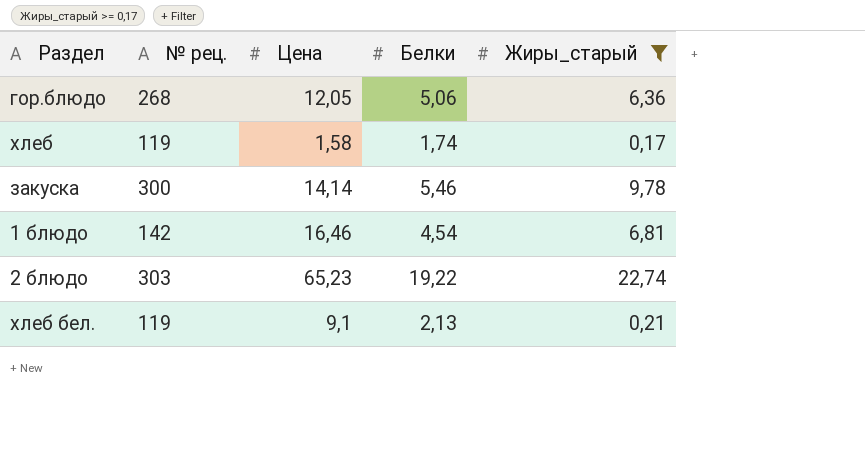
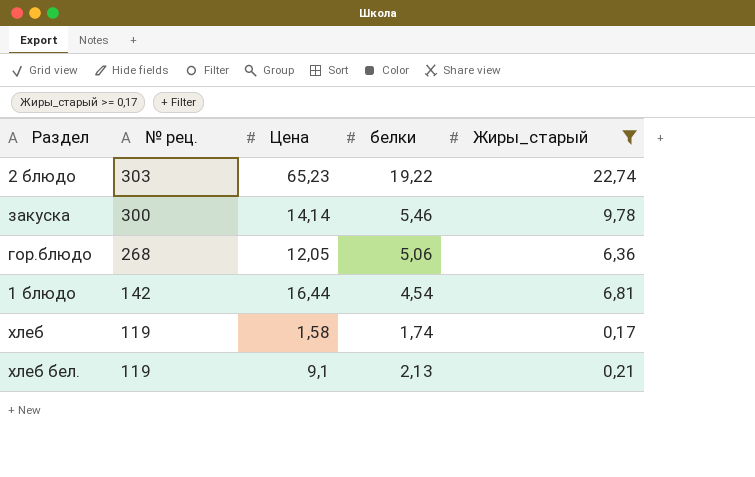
row order: none -> № рец. descending
column name: Белки -> белки
1 блюдо | Цена: 16,46 -> 16,44

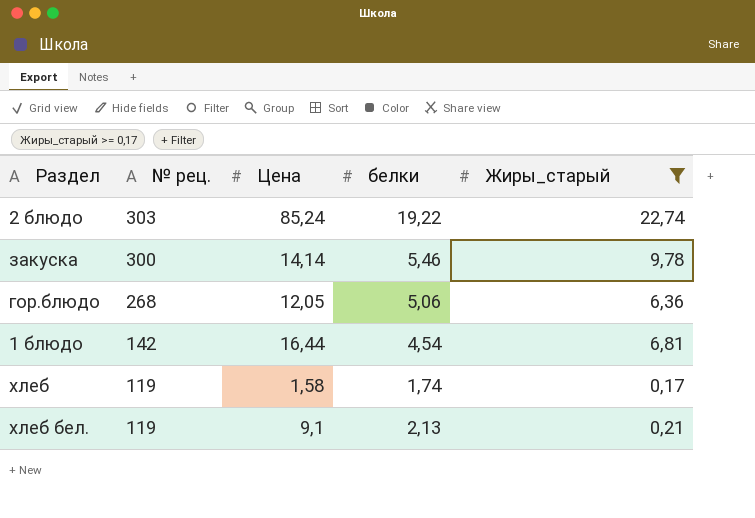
2 блюдо | Цена: 65,23 -> 85,24

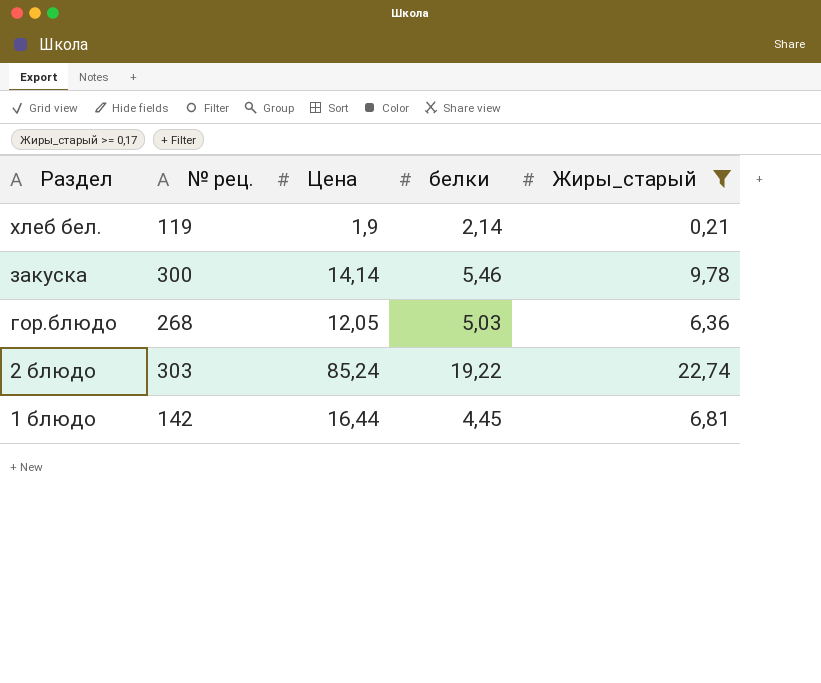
row order: № рец. descending -> Раздел descending
row хлеб: 119 | 1,58 | 1,74 | 0,17 -> none
хлеб бел. | Цена: 9,1 -> 1,9
хлеб бел. | белки: 2,13 -> 2,14
гор.блюдо | белки: 5,06 -> 5,03
1 блюдо | белки: 4,54 -> 4,45

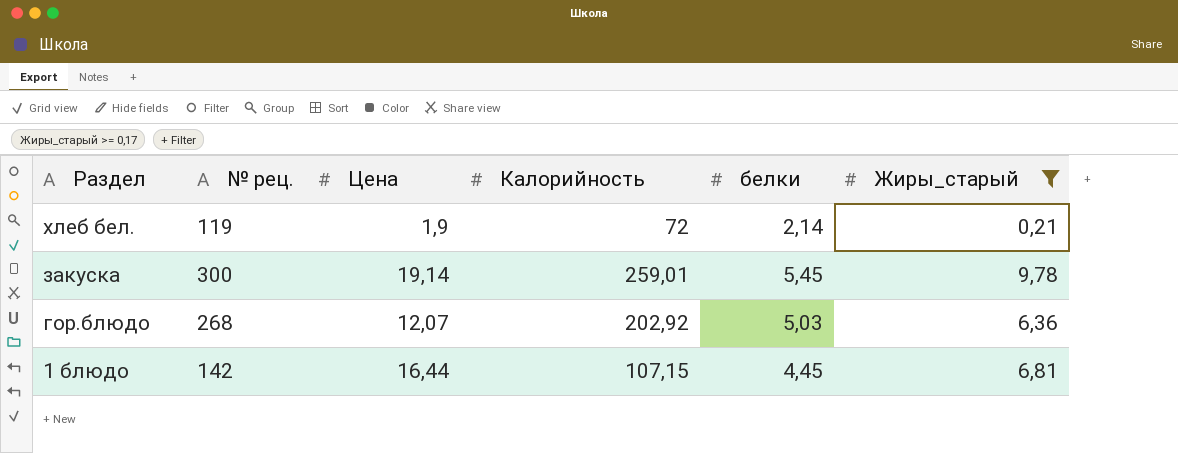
column Калорийность | position: none -> 4
row 2 блюдо: 303 | 85,24 | 19,22 | 22,74 -> none
закуска | Цена: 14,14 -> 19,14
закуска | белки: 5,46 -> 5,45
гор.блюдо | Цена: 12,05 -> 12,07

